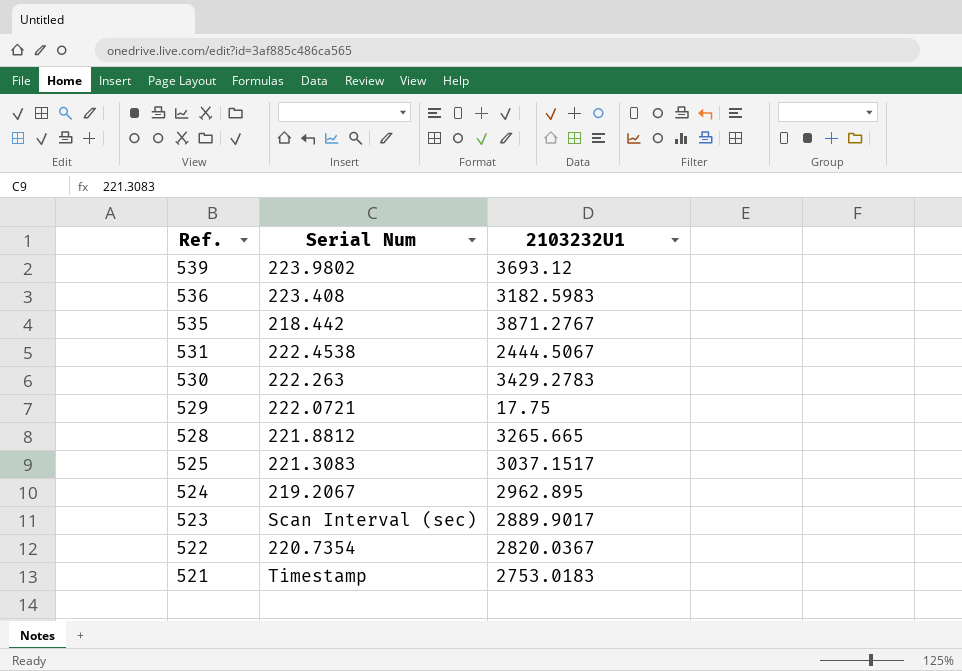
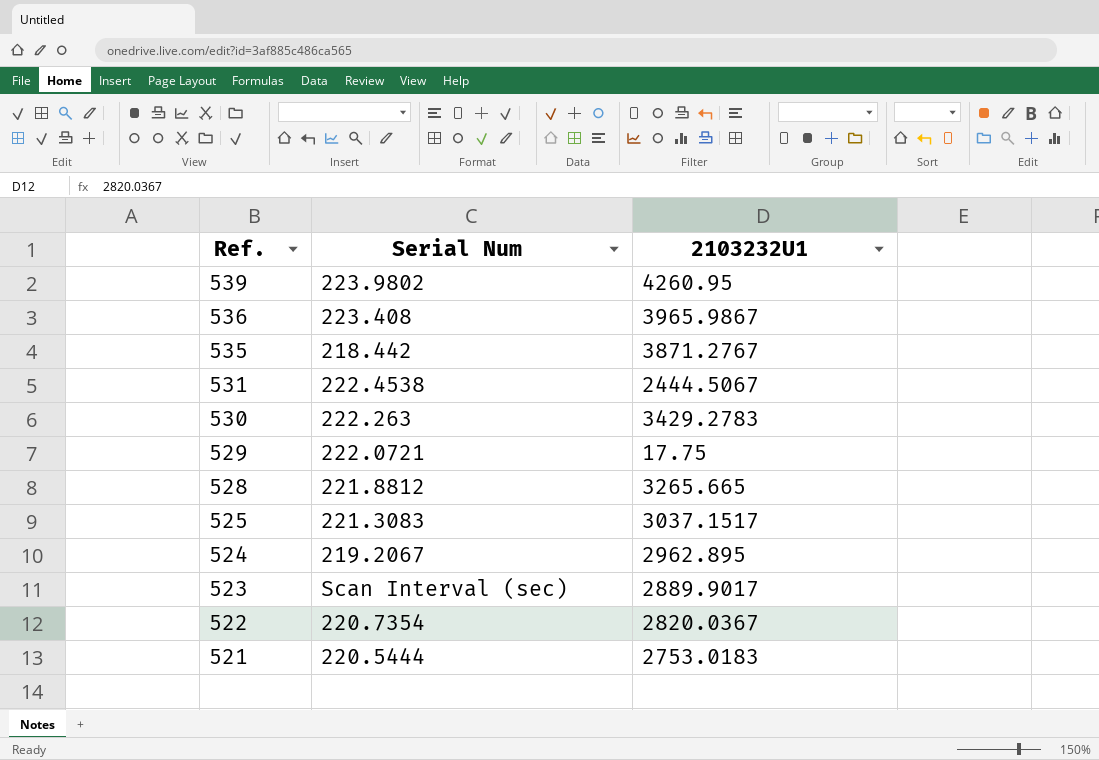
539 | 2103232U1: 3693.12 -> 4260.95
536 | 2103232U1: 3182.5983 -> 3965.9867
521 | Serial Num: Timestamp -> 220.5444

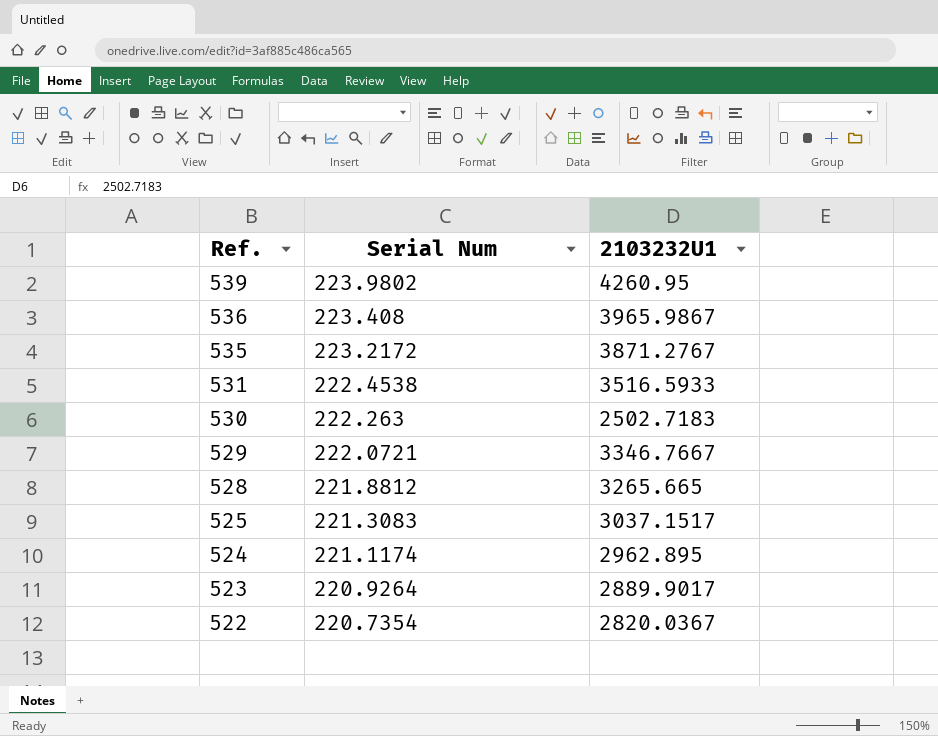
row 521: 220.5444 | 2753.0183 -> none
535 | Serial Num: 218.442 -> 223.2172
531 | 2103232U1: 2444.5067 -> 3516.5933
530 | 2103232U1: 3429.2783 -> 2502.7183
529 | 2103232U1: 17.75 -> 3346.7667
524 | Serial Num: 219.2067 -> 221.1174
523 | Serial Num: Scan Interval (sec) -> 220.9264

